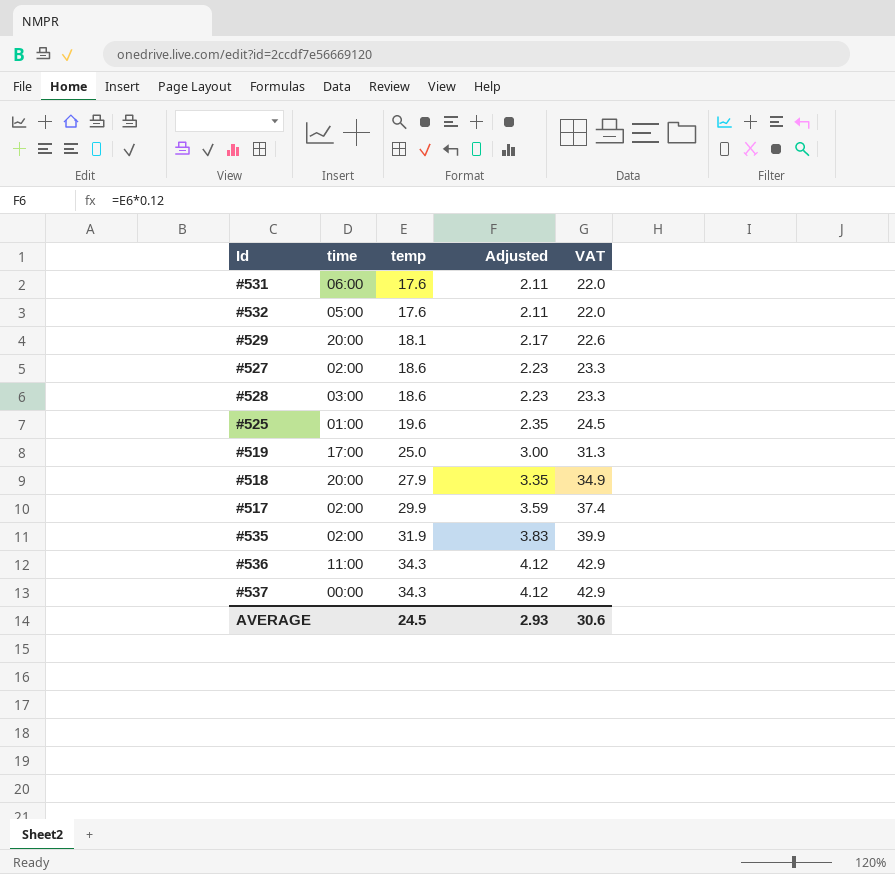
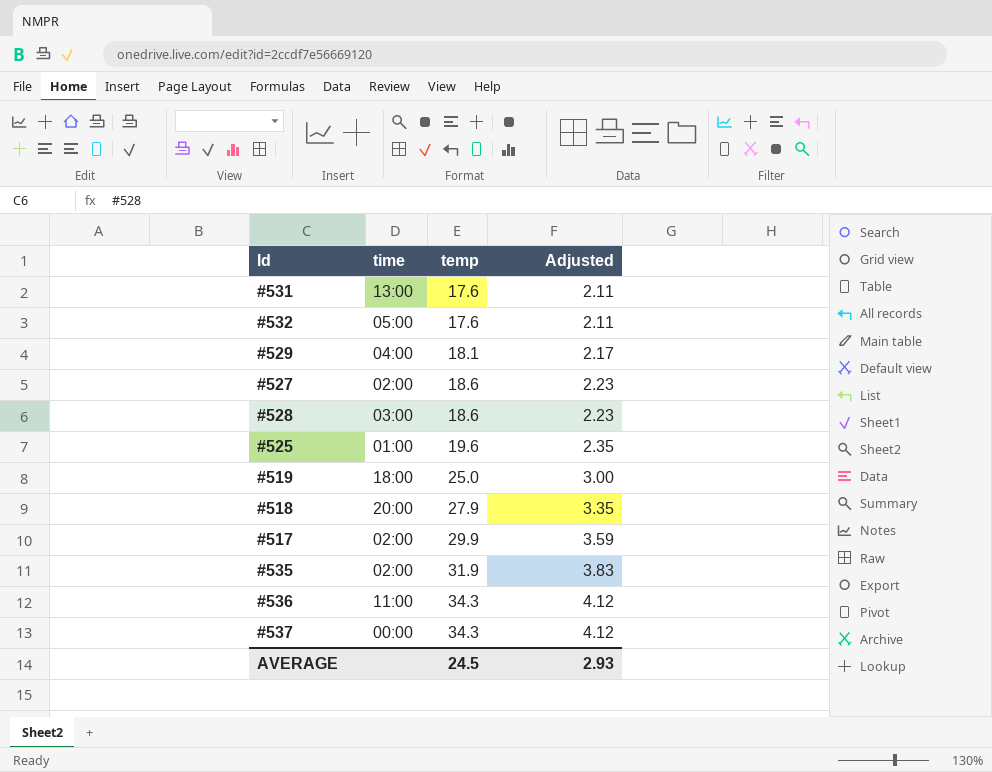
column VAT | formula: [temp] * 1.25 -> none
#531 | time: 06:00 -> 13:00
#529 | time: 20:00 -> 04:00
#519 | time: 17:00 -> 18:00

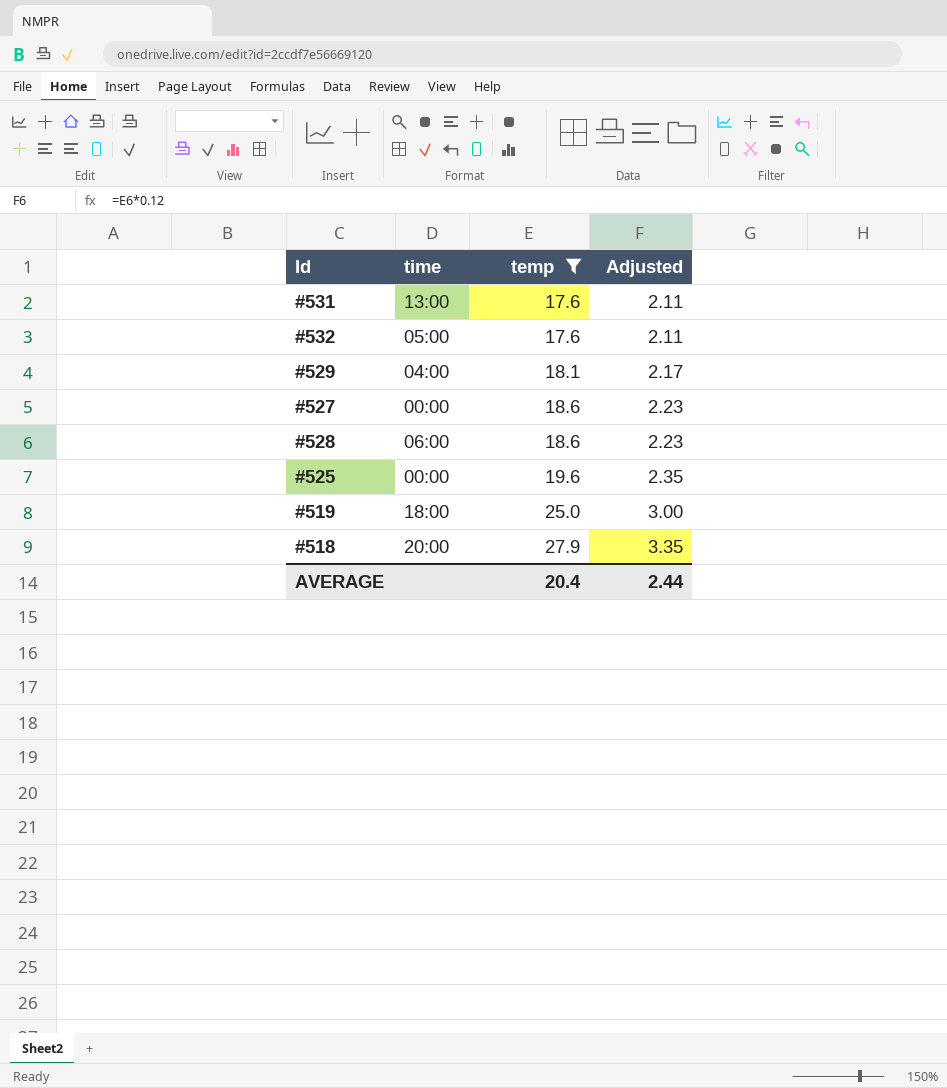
filter: none -> temp <= 27.9
#527 | time: 02:00 -> 00:00
#528 | time: 03:00 -> 06:00
#525 | time: 01:00 -> 00:00
AVERAGE | temp: 24.5 -> 20.4
AVERAGE | Adjusted: 2.93 -> 2.44

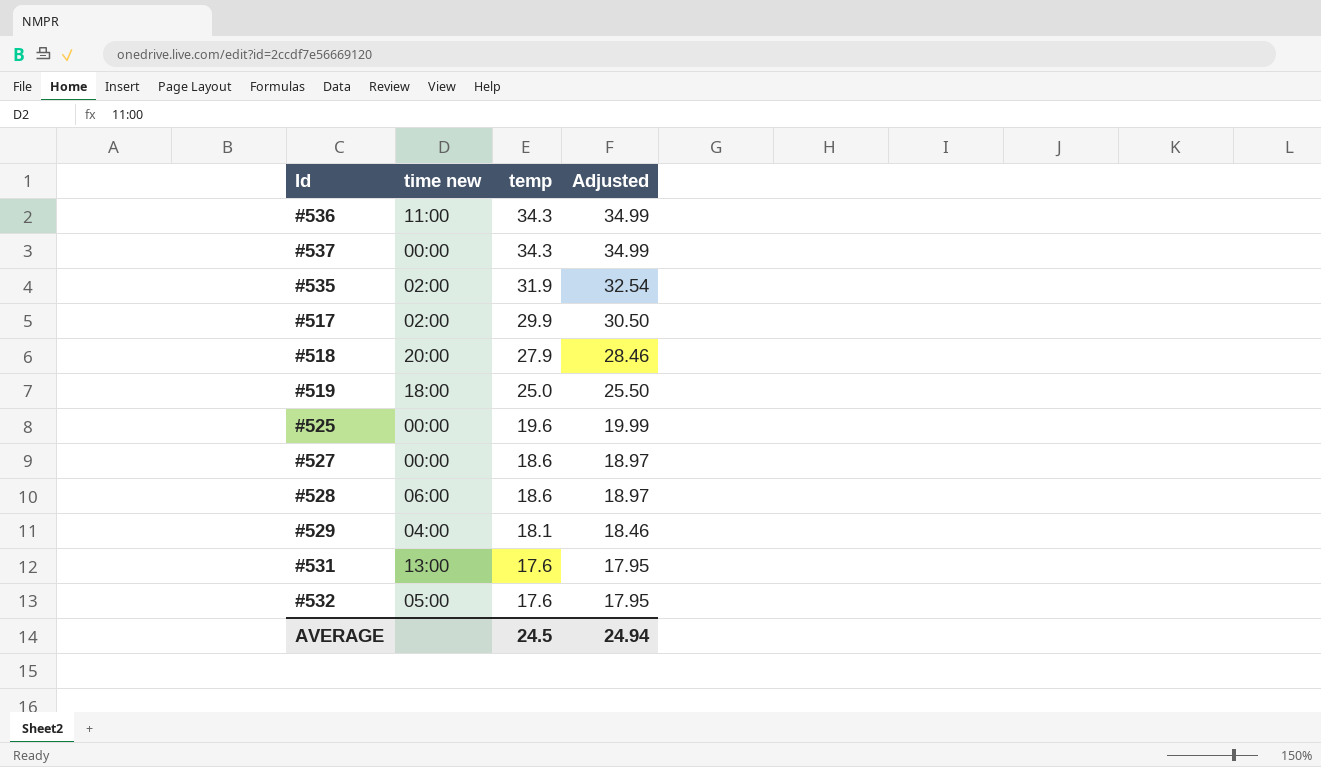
filter: temp <= 27.9 -> none
row order: temp ascending -> temp descending
column name: time -> time new
column Adjusted | formula: [temp] * 0.12 -> [temp] * 1.02
AVERAGE | temp: 20.4 -> 24.5
AVERAGE | Adjusted: 2.44 -> 24.94

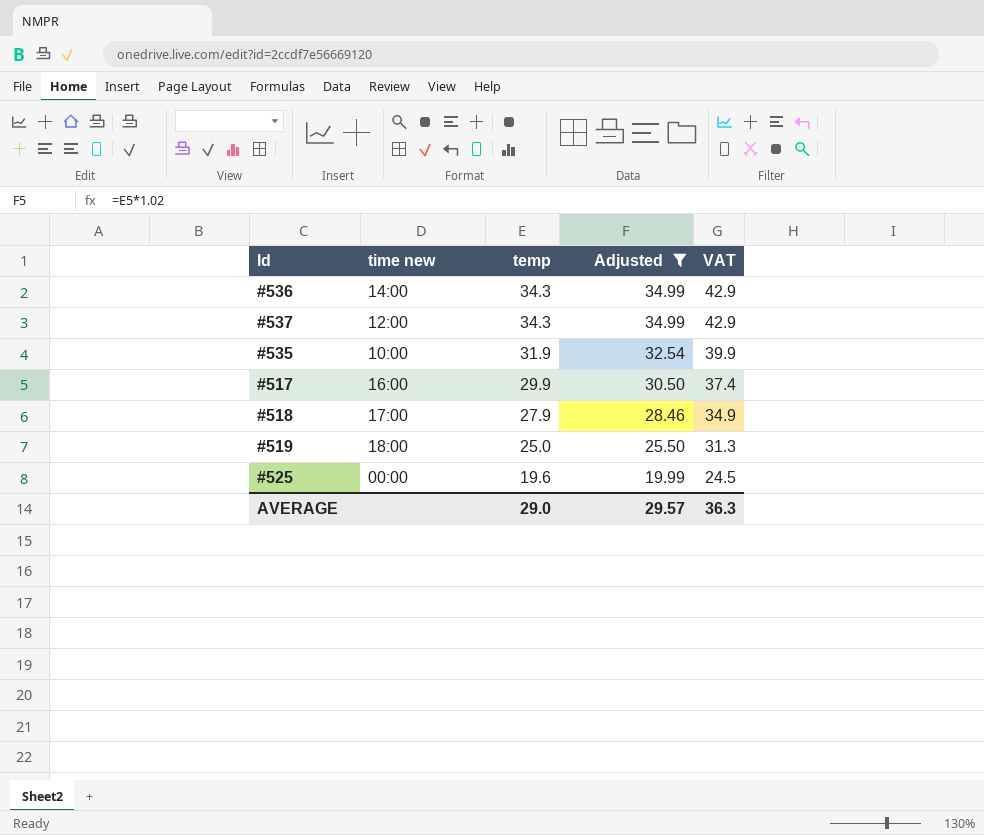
filter: none -> Adjusted >= 19.99
column VAT | formula: none -> [temp] * 1.25
#536 | time new: 11:00 -> 14:00
#537 | time new: 00:00 -> 12:00
#535 | time new: 02:00 -> 10:00
#517 | time new: 02:00 -> 16:00
#518 | time new: 20:00 -> 17:00
AVERAGE | temp: 24.5 -> 29.0
AVERAGE | Adjusted: 24.94 -> 29.57

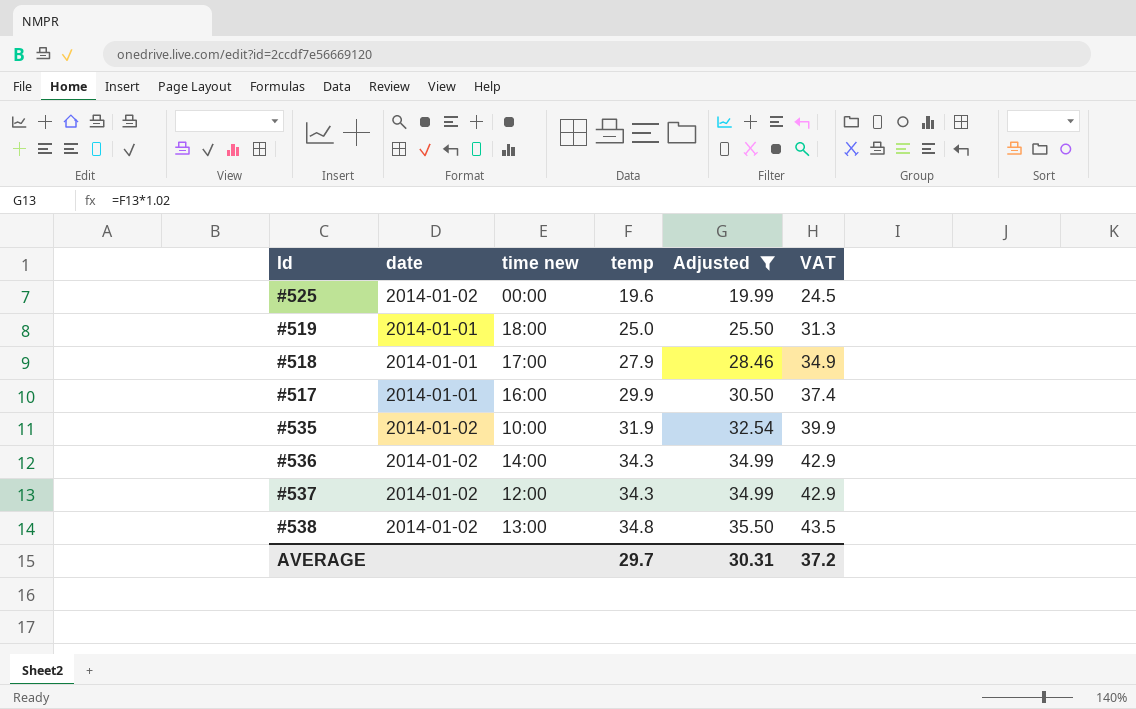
row order: temp descending -> temp ascending
column date | position: none -> 2
row #538: none -> 2014-01-02 | 13:00 | 34.8 | 35.50 | 43.5
AVERAGE | temp: 29.0 -> 29.7
AVERAGE | Adjusted: 29.57 -> 30.31
AVERAGE | VAT: 36.3 -> 37.2

